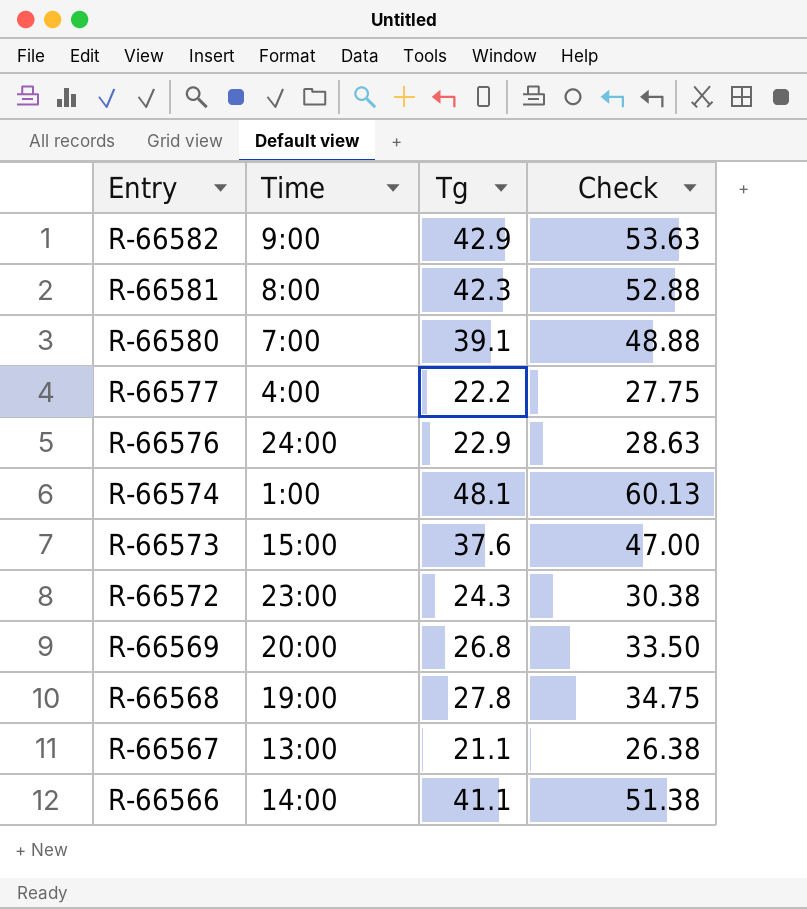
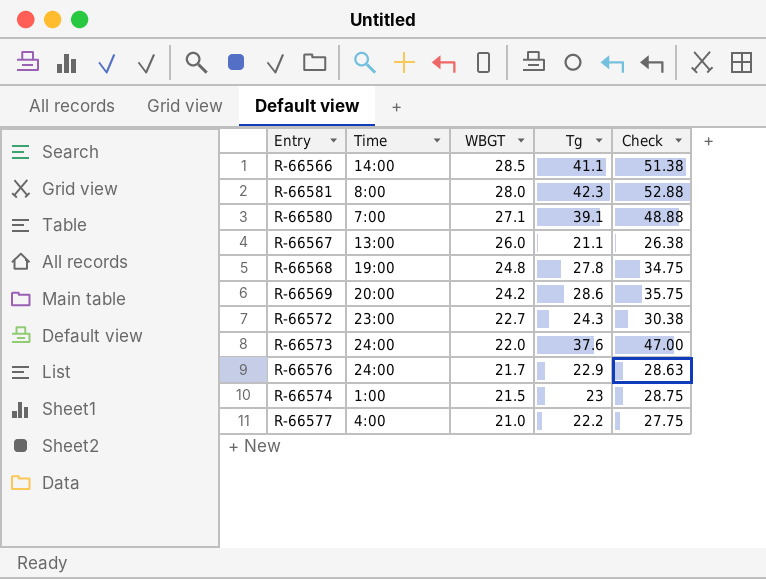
row order: Entry descending -> WBGT descending
column WBGT | position: none -> 3
row R-66582: 9:00 | 42.9 | 53.63 -> none
R-66569 | Tg: 26.8 -> 28.6
R-66569 | Check: 33.50 -> 35.75
R-66573 | Time: 15:00 -> 24:00
R-66574 | Tg: 48.1 -> 23
R-66574 | Check: 60.13 -> 28.75

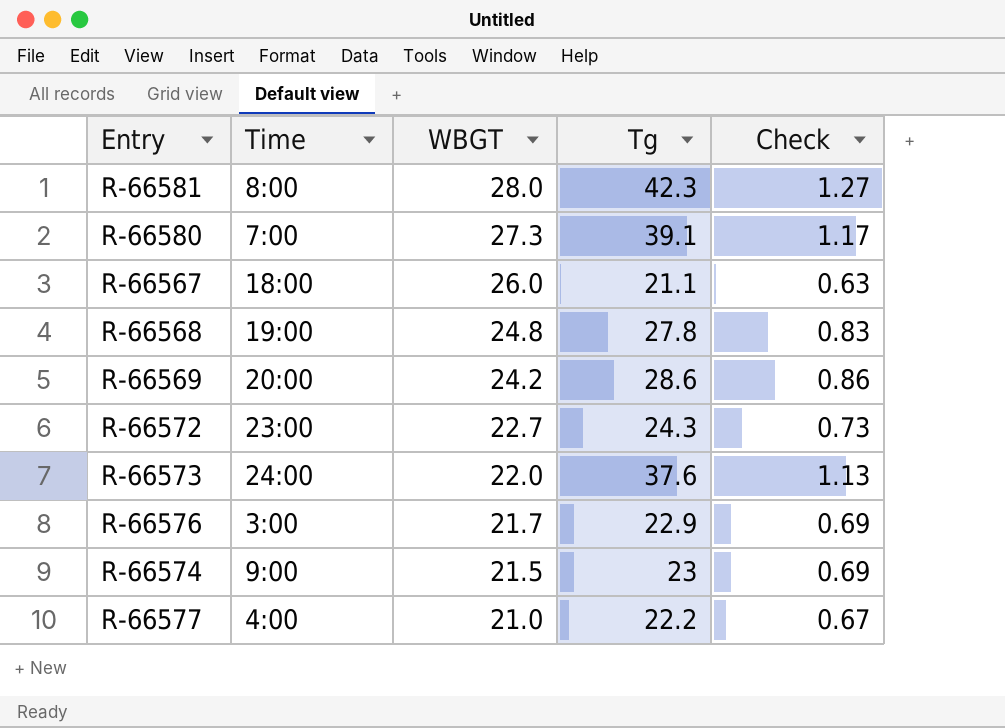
column Check | formula: [Tg] * 1.25 -> [Tg] * 0.03
row R-66566: 14:00 | 28.5 | 41.1 | 51.38 -> none
R-66580 | WBGT: 27.1 -> 27.3
R-66567 | Time: 13:00 -> 18:00
R-66576 | Time: 24:00 -> 3:00
R-66574 | Time: 1:00 -> 9:00

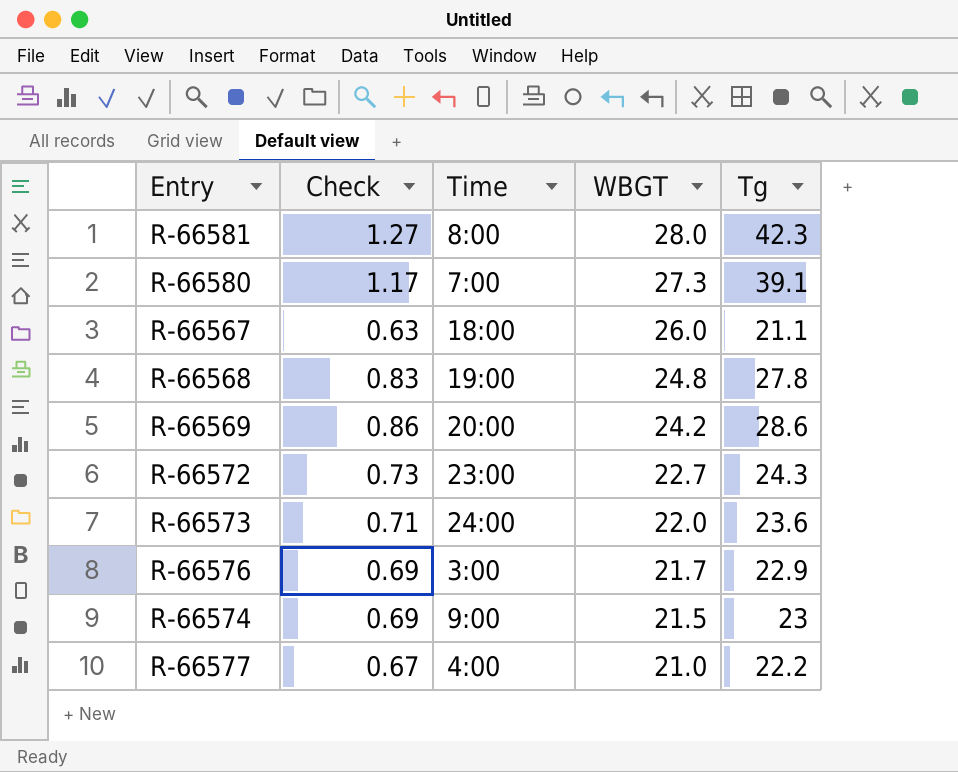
column Check | position: 5 -> 2
R-66573 | Check: 1.13 -> 0.71
R-66573 | Tg: 37.6 -> 23.6

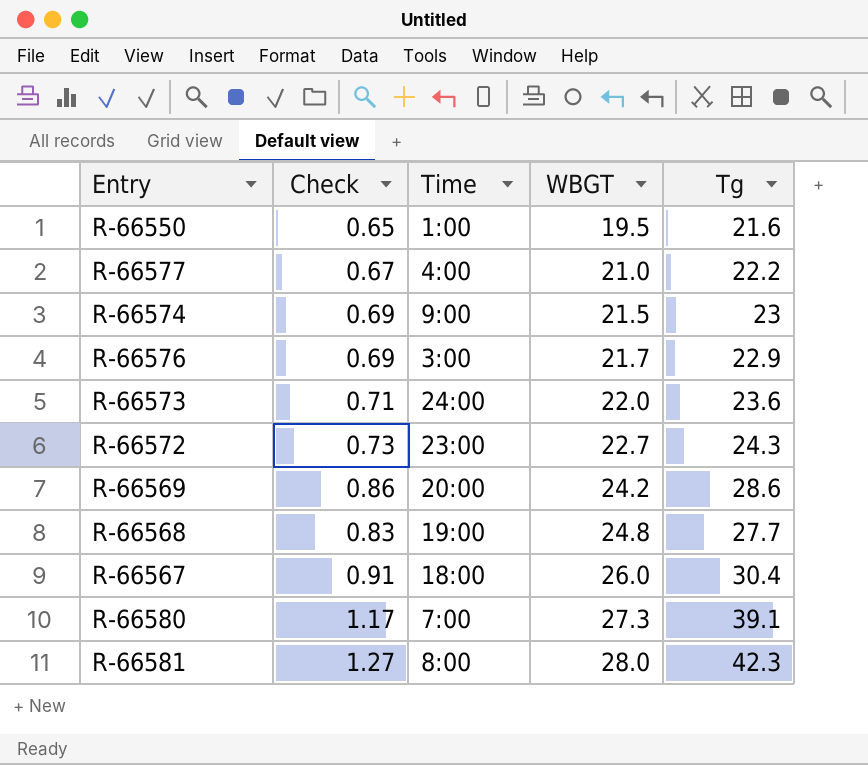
row order: WBGT descending -> WBGT ascending
row R-66550: none -> 0.65 | 1:00 | 19.5 | 21.6
R-66568 | Tg: 27.8 -> 27.7
R-66567 | Check: 0.63 -> 0.91
R-66567 | Tg: 21.1 -> 30.4

